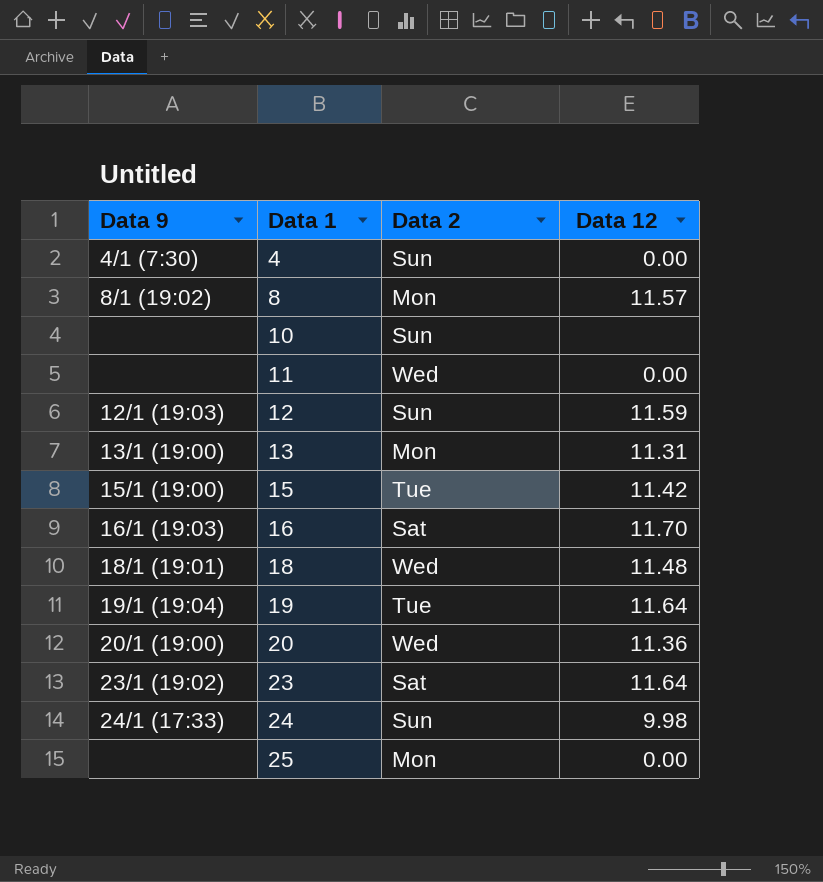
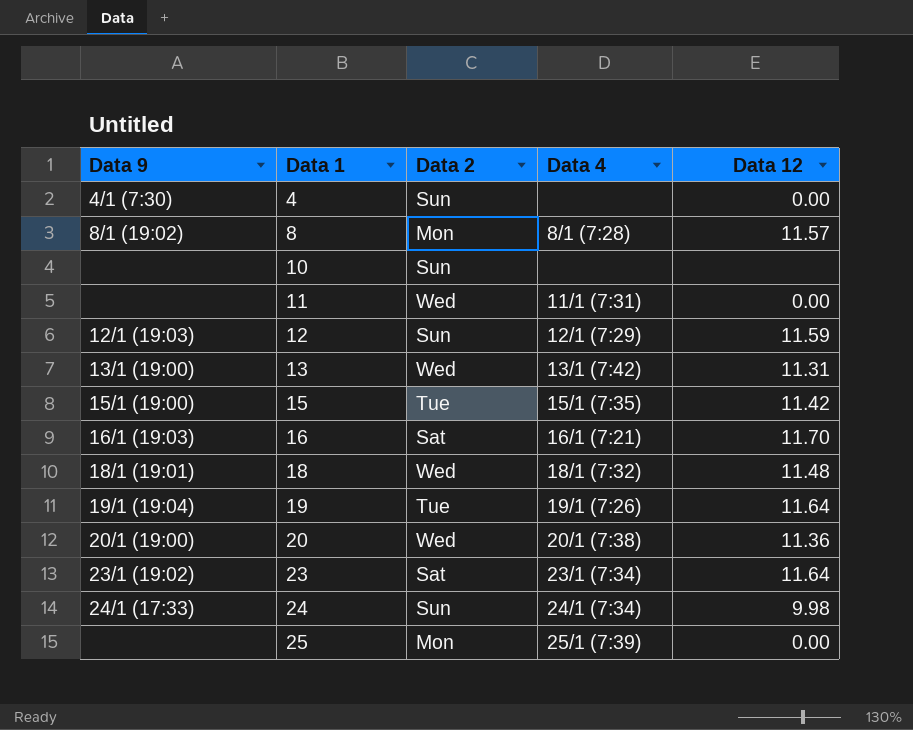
column Data 4 | position: none -> 4
13 | Data 2: Mon -> Wed

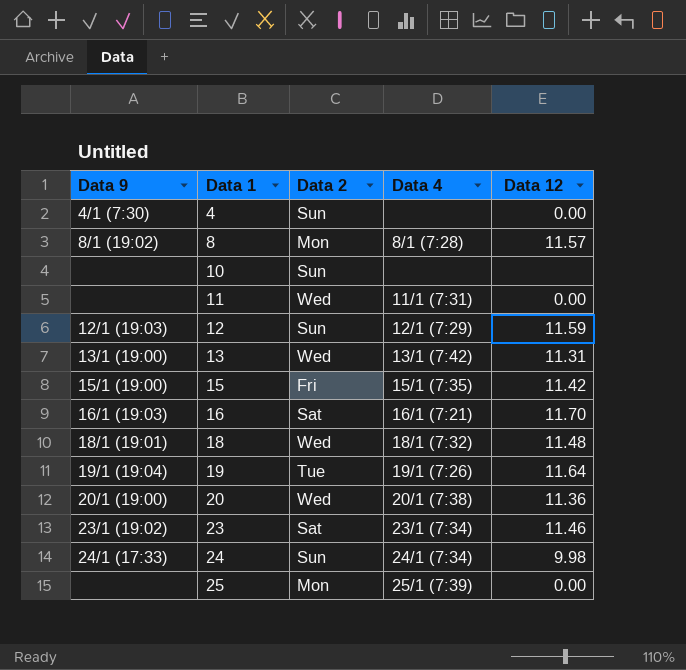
15 | Data 2: Tue -> Fri
23 | Data 12: 11.64 -> 11.46

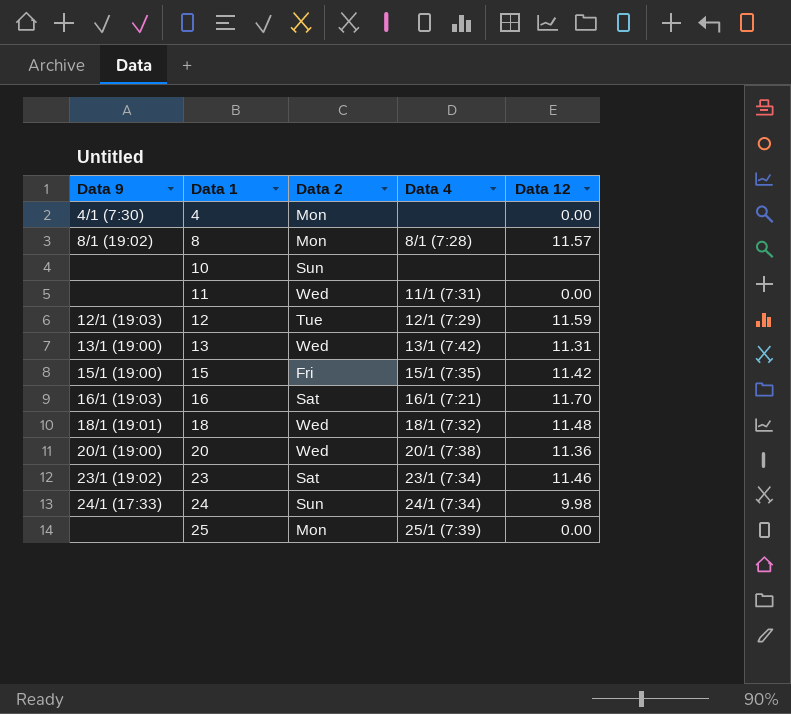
row 19: 19/1 (19:04) | Tue | 19/1 (7:26) | 11.64 -> none
4 | Data 2: Sun -> Mon
12 | Data 2: Sun -> Tue

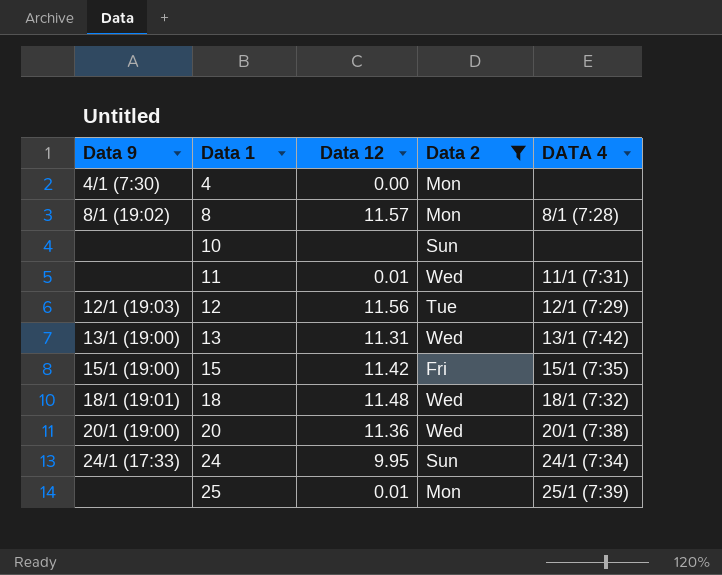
filter: none -> Data 2 != Sat
column Data 12 | position: 5 -> 3
column name: Data 4 -> DATA 4
11 | Data 12: 0.00 -> 0.01
12 | Data 12: 11.59 -> 11.56
24 | Data 12: 9.98 -> 9.95
25 | Data 12: 0.00 -> 0.01

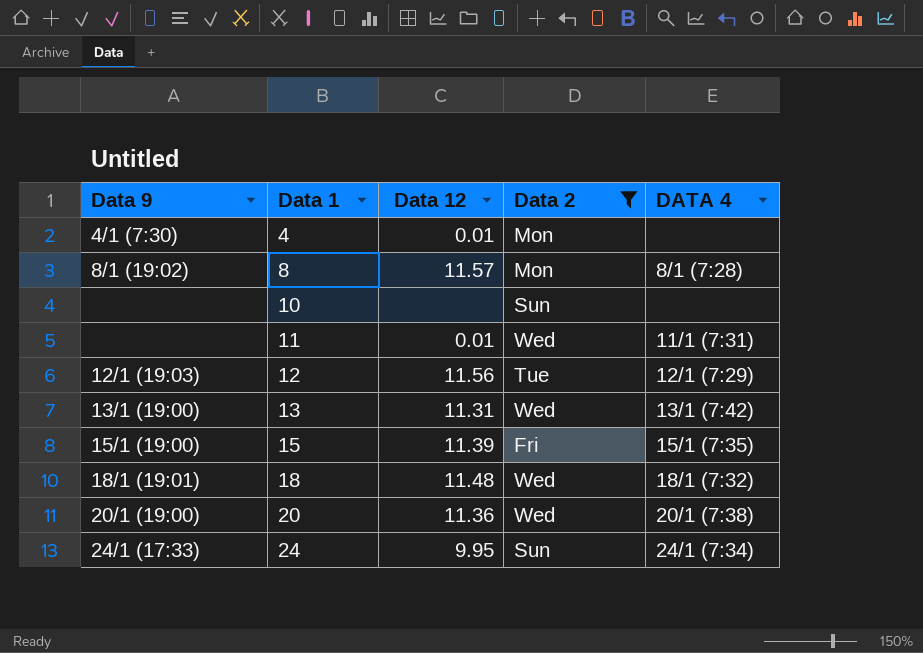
row 25: none | 0.01 | Mon | 25/1 (7:39) -> none
4 | Data 12: 0.00 -> 0.01
15 | Data 12: 11.42 -> 11.39

